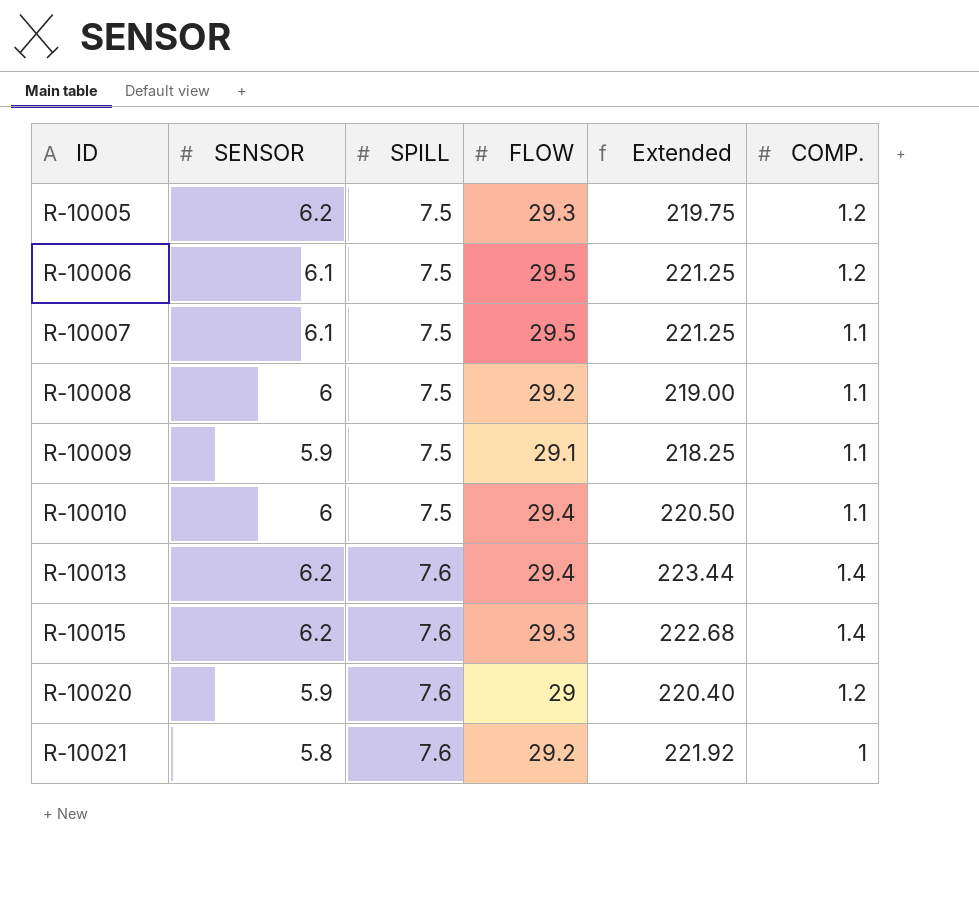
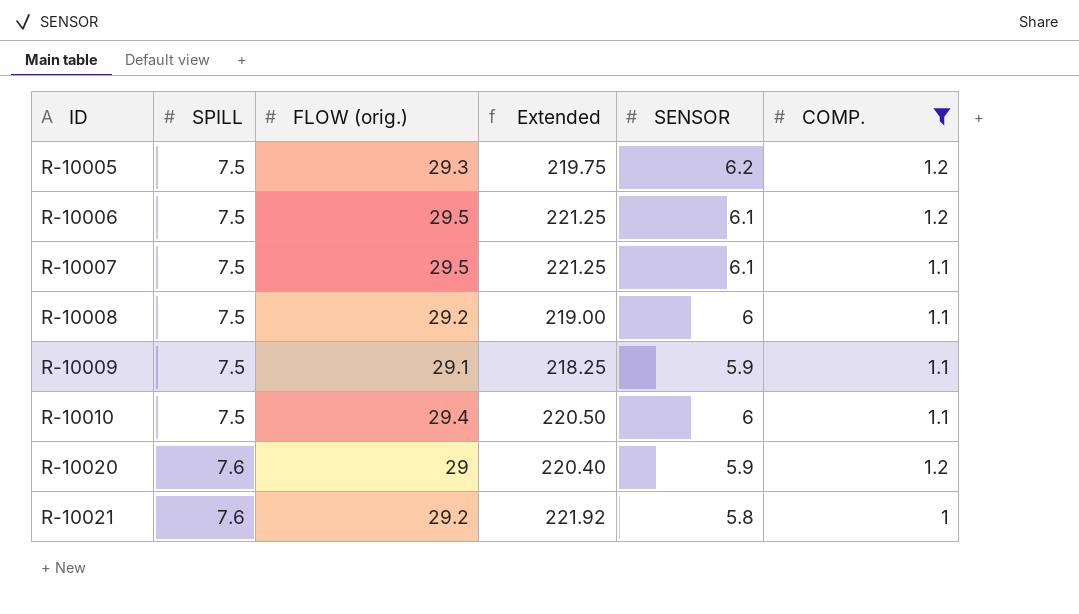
filter: none -> COMP. != 1.4
column name: FLOW -> FLOW (orig.)
column SENSOR | position: 2 -> 5

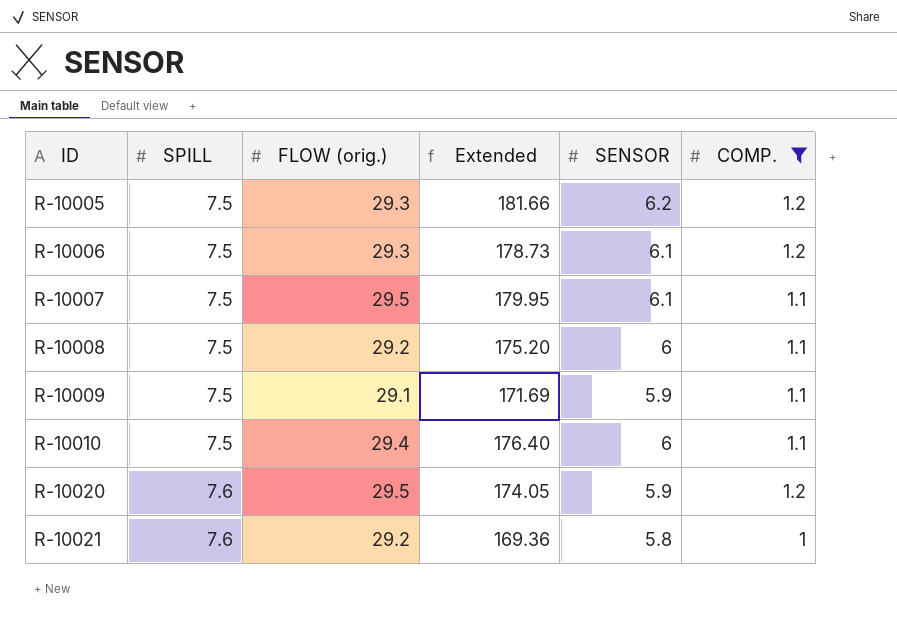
column Extended | formula: [SPILL] * [FLOW (orig.)] -> [FLOW (orig.)] * [SENSOR]
R-10006 | FLOW (orig.): 29.5 -> 29.3
R-10020 | FLOW (orig.): 29 -> 29.5

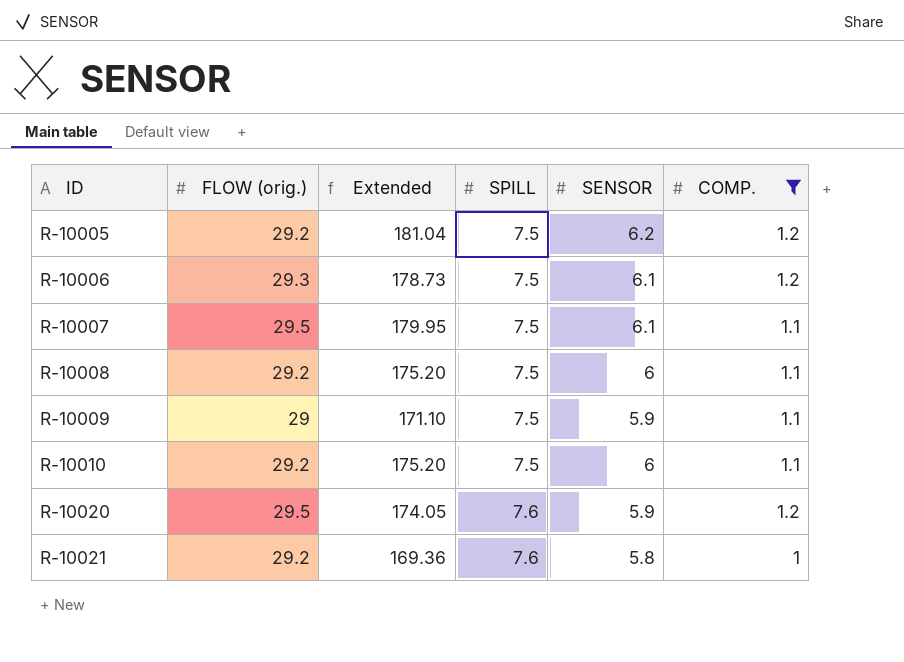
column SPILL | position: 2 -> 4
R-10005 | FLOW (orig.): 29.3 -> 29.2
R-10005 | Extended: 181.66 -> 181.04
R-10009 | FLOW (orig.): 29.1 -> 29
R-10009 | Extended: 171.69 -> 171.10
R-10010 | FLOW (orig.): 29.4 -> 29.2
R-10010 | Extended: 176.40 -> 175.20

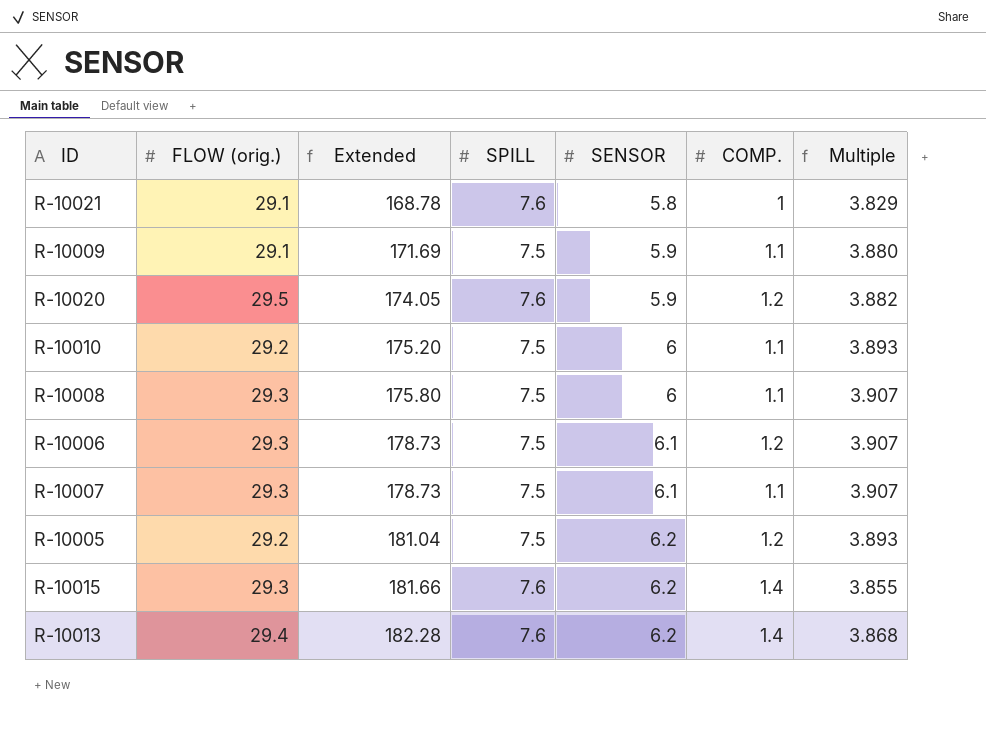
filter: COMP. != 1.4 -> none
row order: ID ascending -> Extended ascending
column Multiple | formula: none -> [FLOW (orig.)] / [SPILL]
R-10021 | FLOW (orig.): 29.2 -> 29.1
R-10021 | Extended: 169.36 -> 168.78
R-10009 | FLOW (orig.): 29 -> 29.1
R-10009 | Extended: 171.10 -> 171.69
R-10008 | FLOW (orig.): 29.2 -> 29.3
R-10008 | Extended: 175.20 -> 175.80
R-10007 | FLOW (orig.): 29.5 -> 29.3
R-10007 | Extended: 179.95 -> 178.73

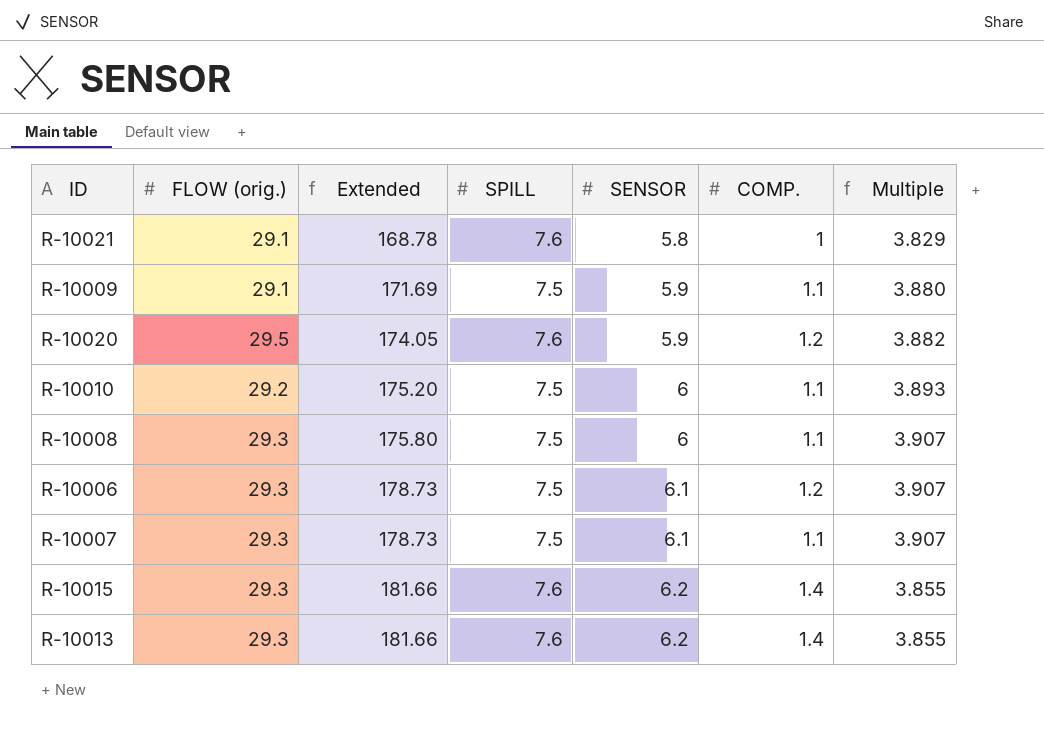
row R-10005: 29.2 | 181.04 | 7.5 | 6.2 | 1.2 | 3.893 -> none
R-10013 | FLOW (orig.): 29.4 -> 29.3
R-10013 | Extended: 182.28 -> 181.66
R-10013 | Multiple: 3.868 -> 3.855

